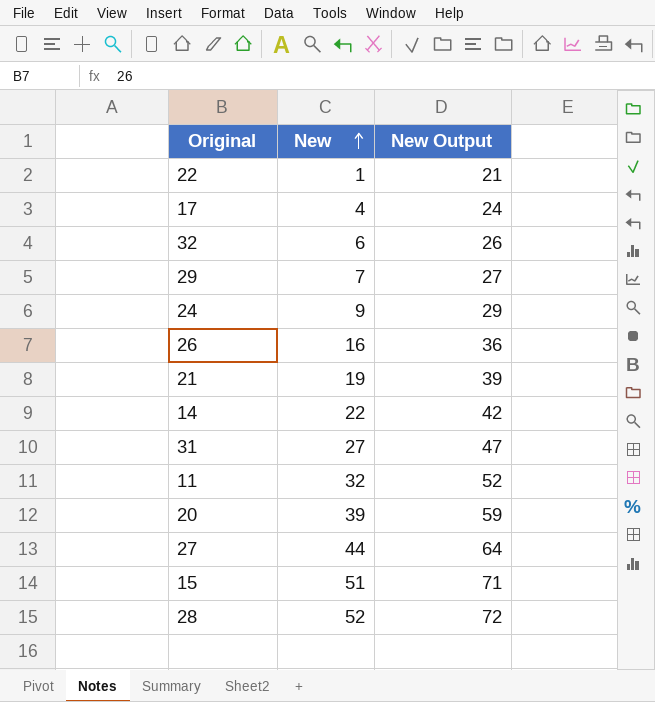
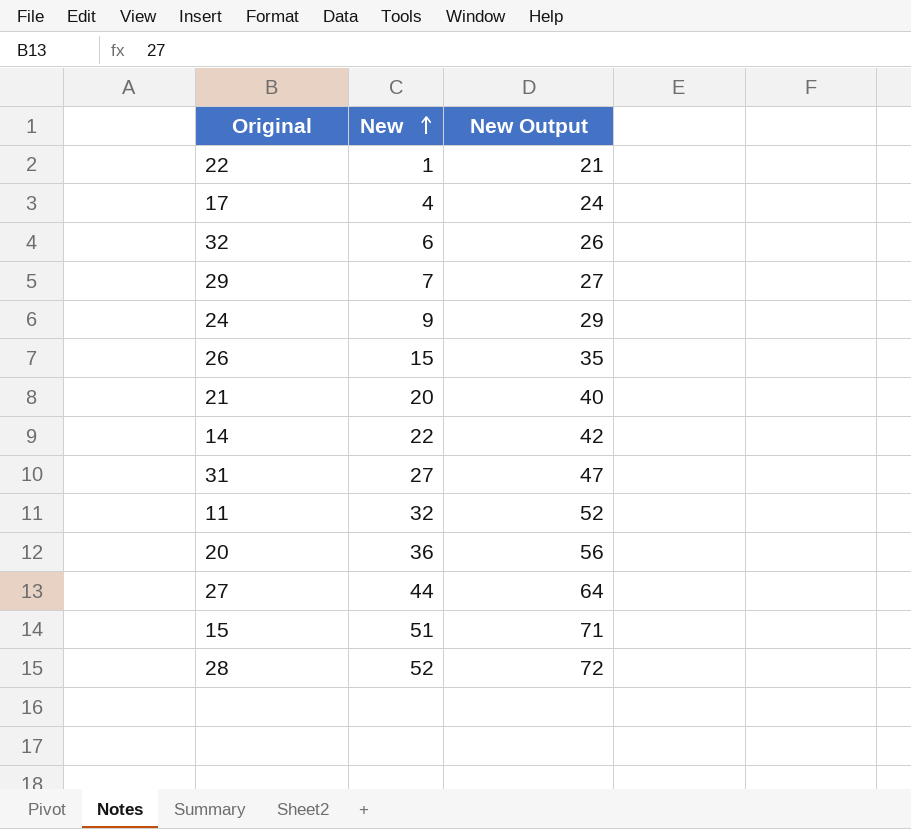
26 | New: 16 -> 15
26 | New Output: 36 -> 35
21 | New: 19 -> 20
21 | New Output: 39 -> 40
20 | New: 39 -> 36
20 | New Output: 59 -> 56

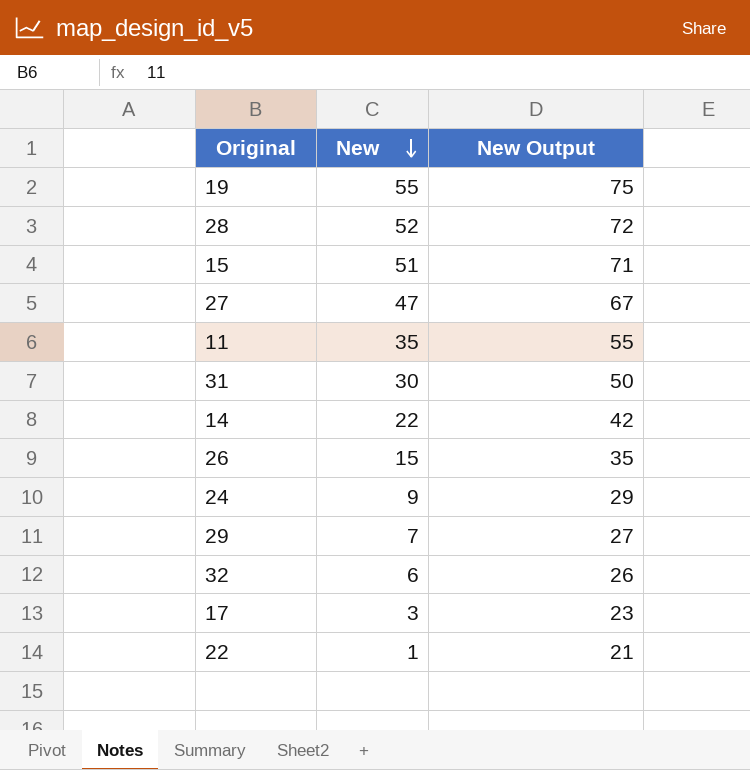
row order: New ascending -> New descending
row 21: 20 | 40 -> none
row 20: 36 | 56 -> none
row 19: none -> 55 | 75
27 | New: 44 -> 47
27 | New Output: 64 -> 67
11 | New: 32 -> 35
11 | New Output: 52 -> 55
31 | New: 27 -> 30
31 | New Output: 47 -> 50
17 | New: 4 -> 3
17 | New Output: 24 -> 23

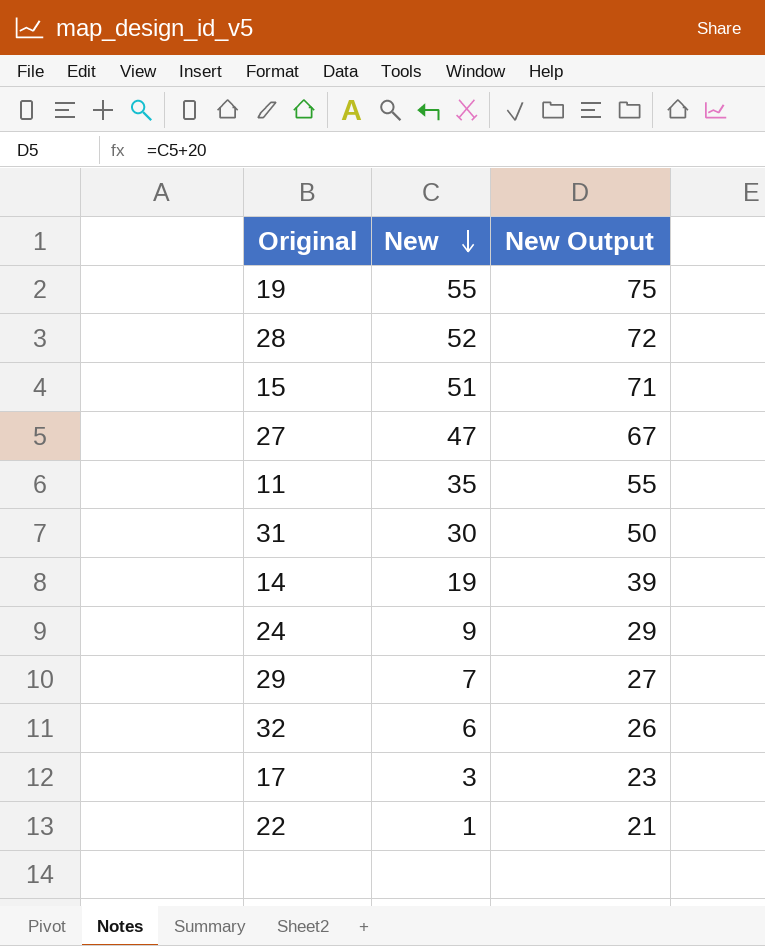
row 26: 15 | 35 -> none
14 | New: 22 -> 19
14 | New Output: 42 -> 39

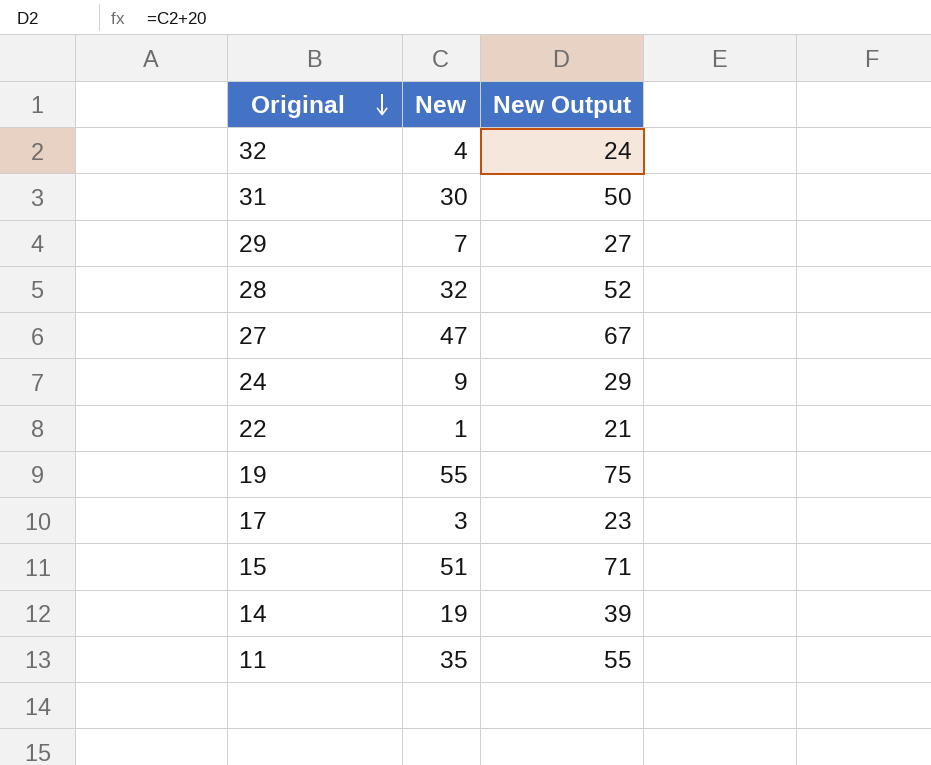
row order: New descending -> Original descending
32 | New: 6 -> 4
32 | New Output: 26 -> 24
28 | New: 52 -> 32
28 | New Output: 72 -> 52

